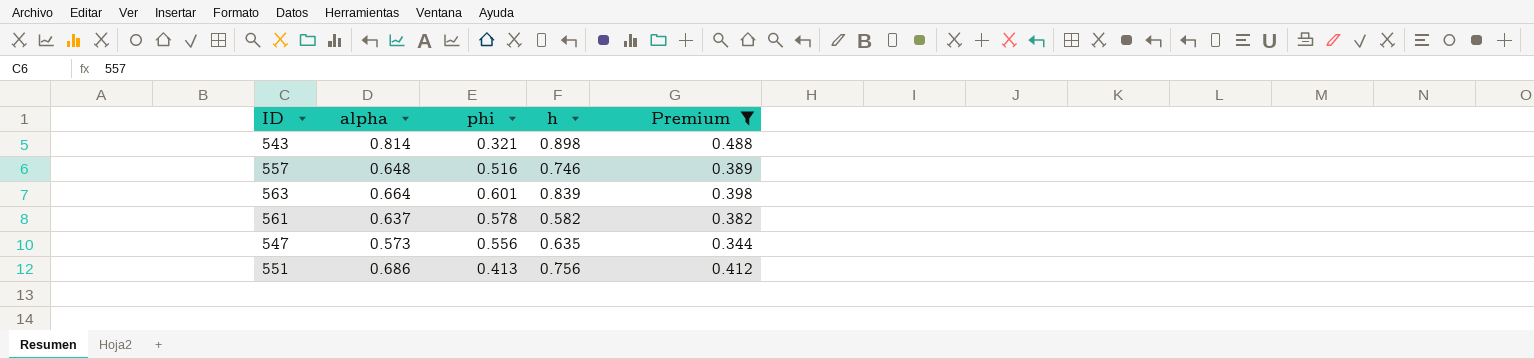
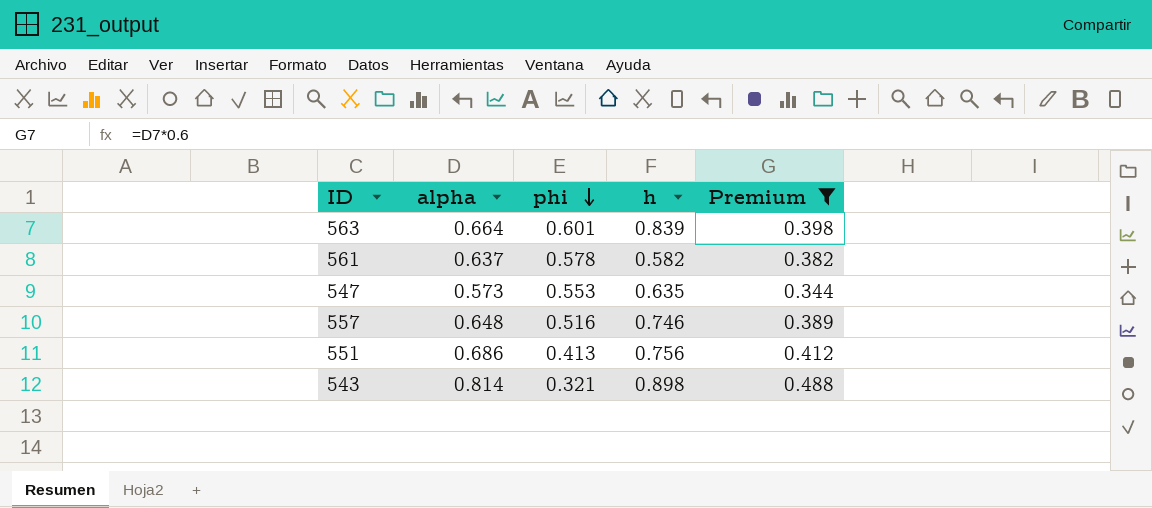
row order: none -> phi descending
547 | phi: 0.556 -> 0.553

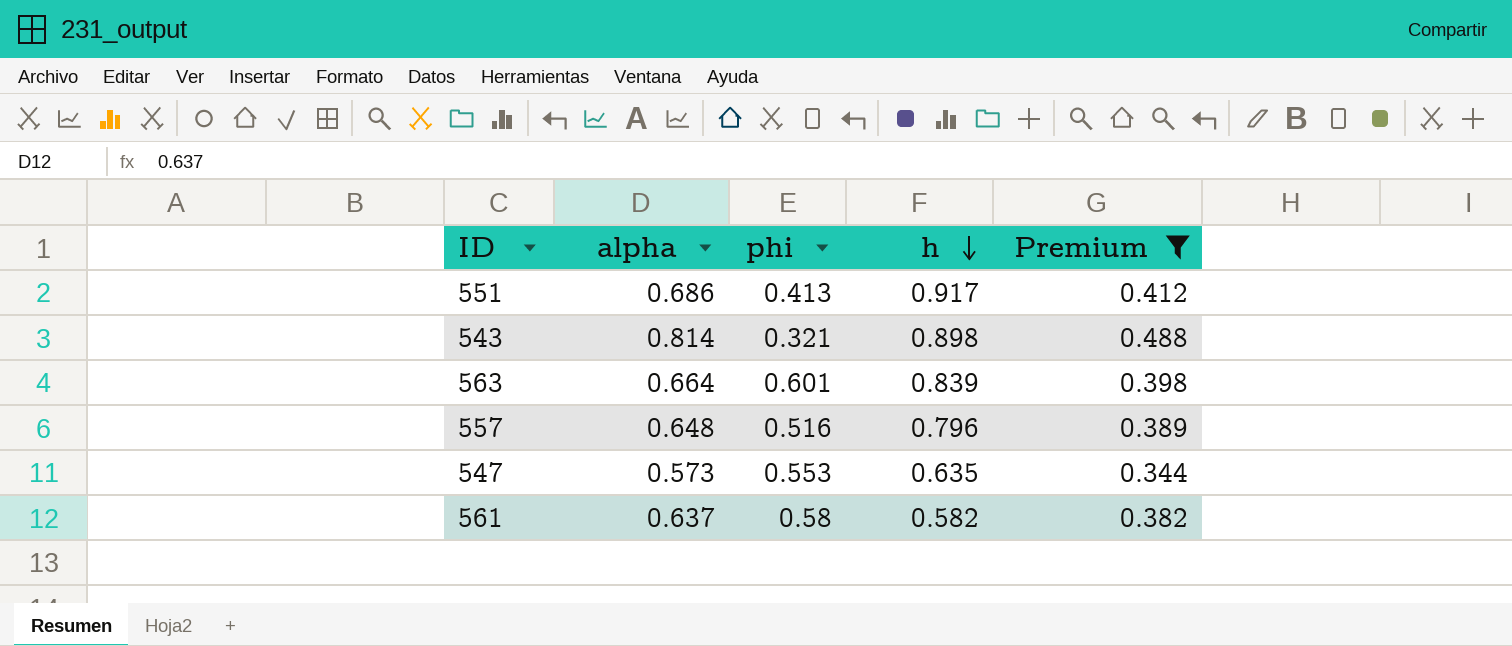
row order: phi descending -> h descending
551 | h: 0.756 -> 0.917
557 | h: 0.746 -> 0.796
561 | phi: 0.578 -> 0.58

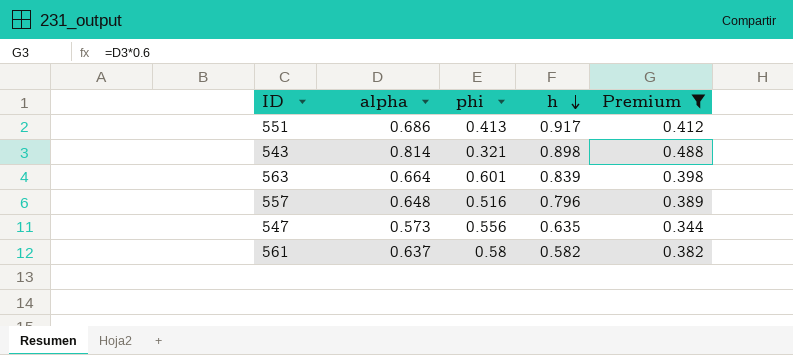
547 | phi: 0.553 -> 0.556

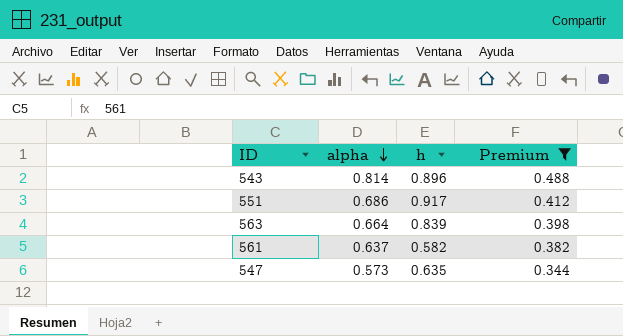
row order: h descending -> alpha descending
column phi | position: 3 -> none
row 557: 0.648 | 0.516 | 0.796 | 0.389 -> none
543 | h: 0.898 -> 0.896

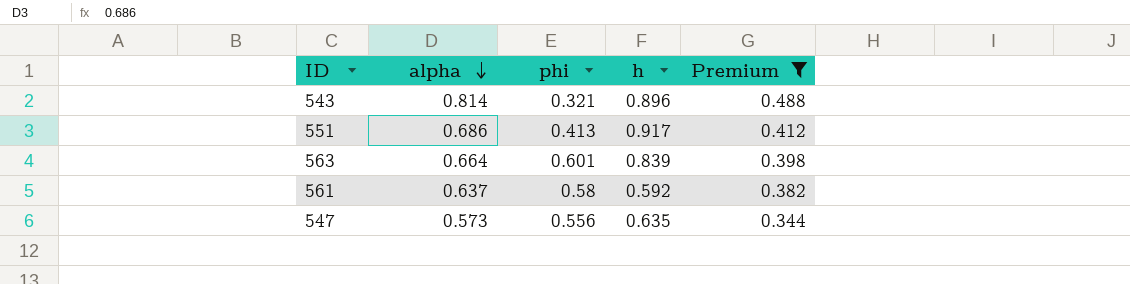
column phi | position: none -> 3
561 | h: 0.582 -> 0.592

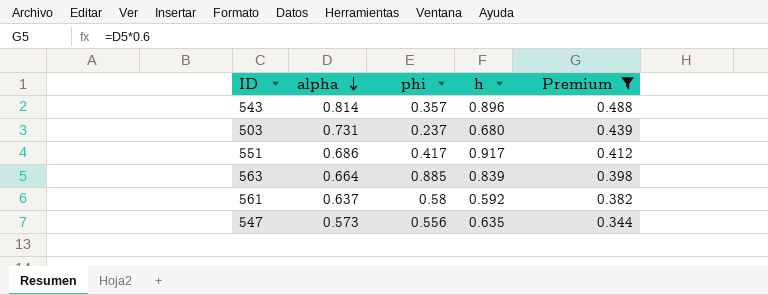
543 | phi: 0.321 -> 0.357
row 503: none -> 0.731 | 0.237 | 0.680 | 0.439
551 | phi: 0.413 -> 0.417
563 | phi: 0.601 -> 0.885

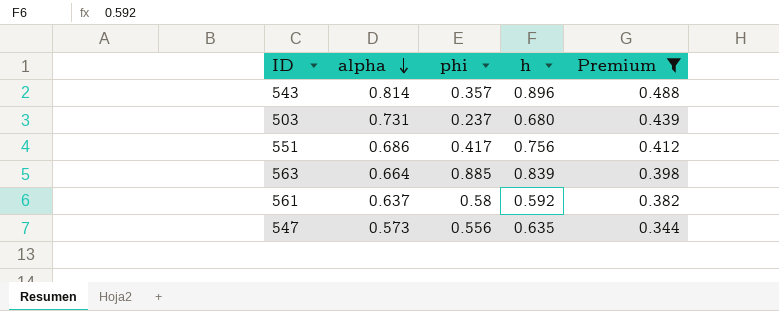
551 | h: 0.917 -> 0.756

